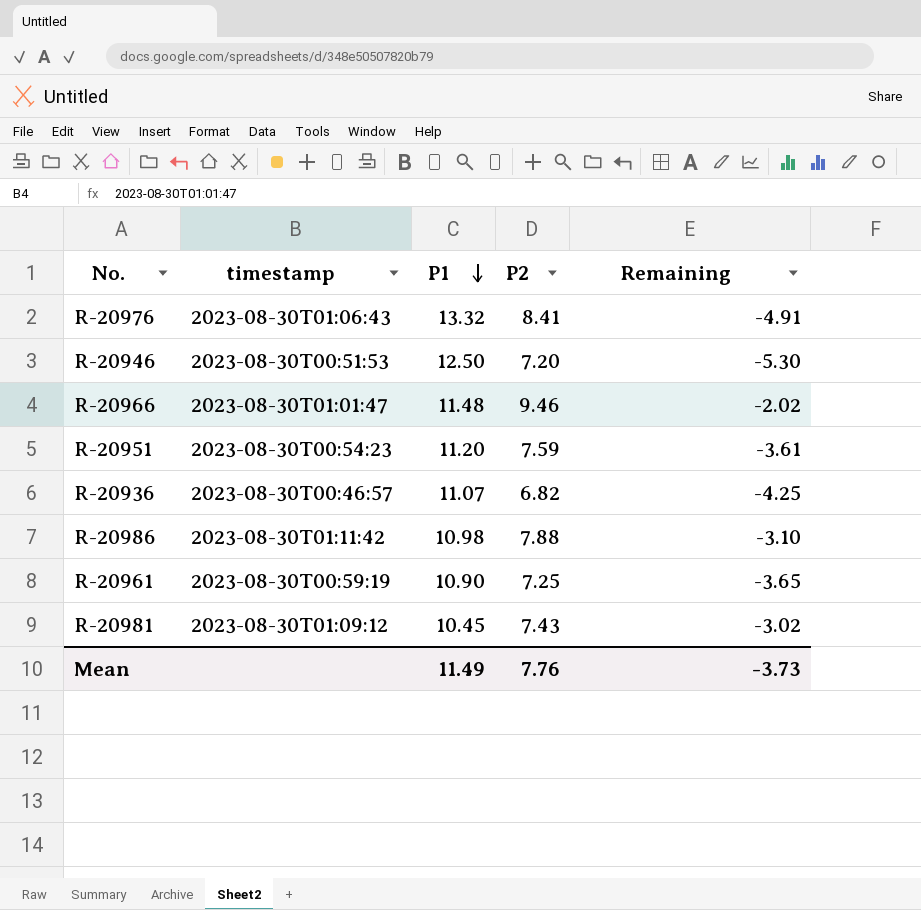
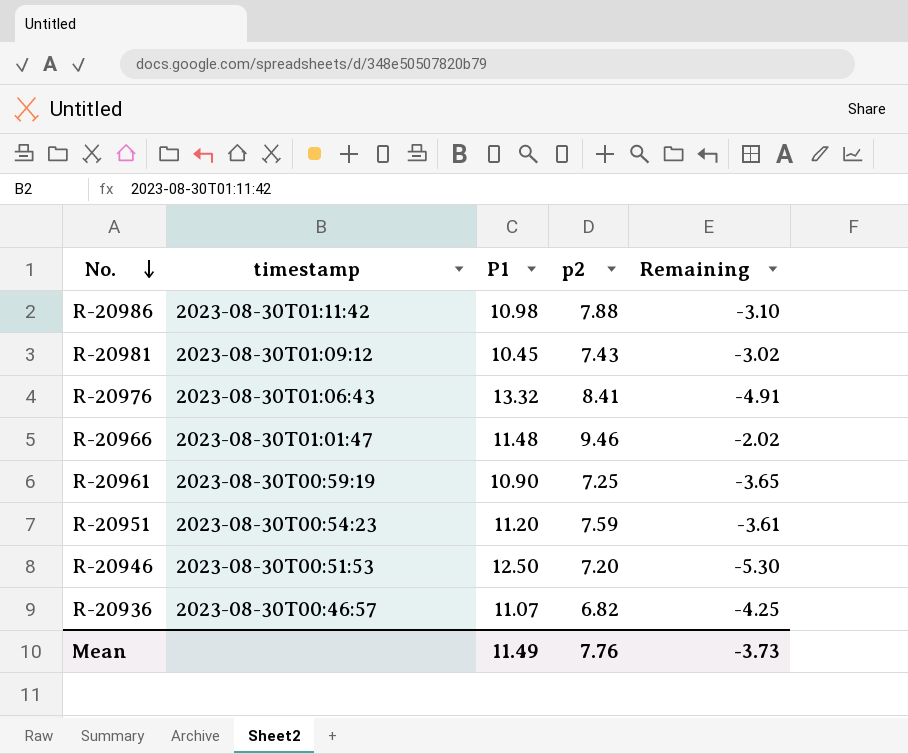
row order: P1 descending -> No. descending
column name: P2 -> p2

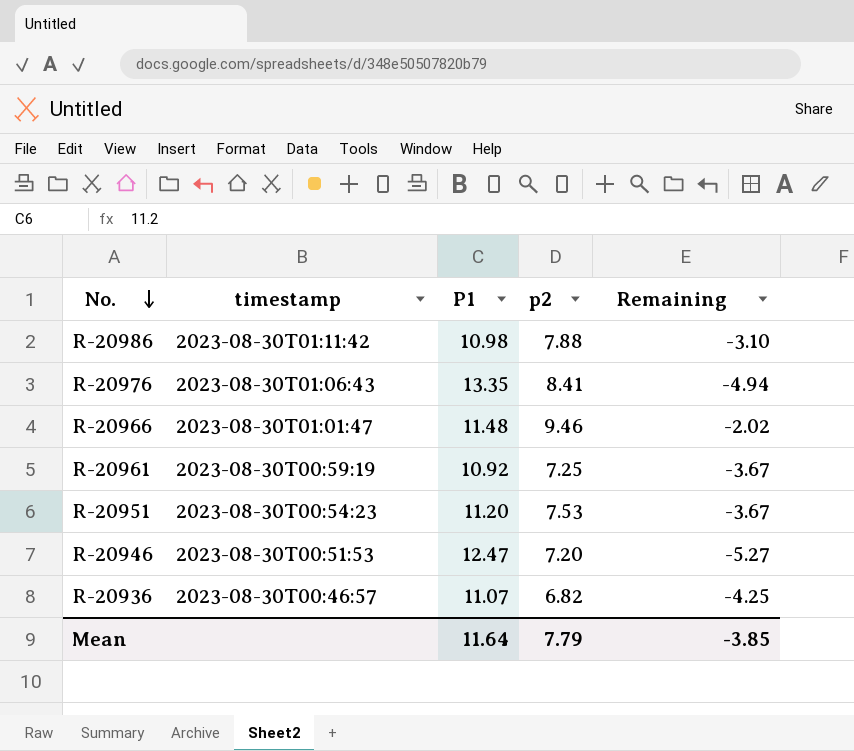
row R-20981: 2023-08-30T01:09:12 | 10.45 | 7.43 | -3.02 -> none
R-20976 | P1: 13.32 -> 13.35
R-20976 | Remaining: -4.91 -> -4.94
R-20961 | P1: 10.90 -> 10.92
R-20961 | Remaining: -3.65 -> -3.67
R-20951 | p2: 7.59 -> 7.53
R-20951 | Remaining: -3.61 -> -3.67
R-20946 | P1: 12.50 -> 12.47
R-20946 | Remaining: -5.30 -> -5.27
Mean | P1: 11.49 -> 11.64
Mean | p2: 7.76 -> 7.79
Mean | Remaining: -3.73 -> -3.85

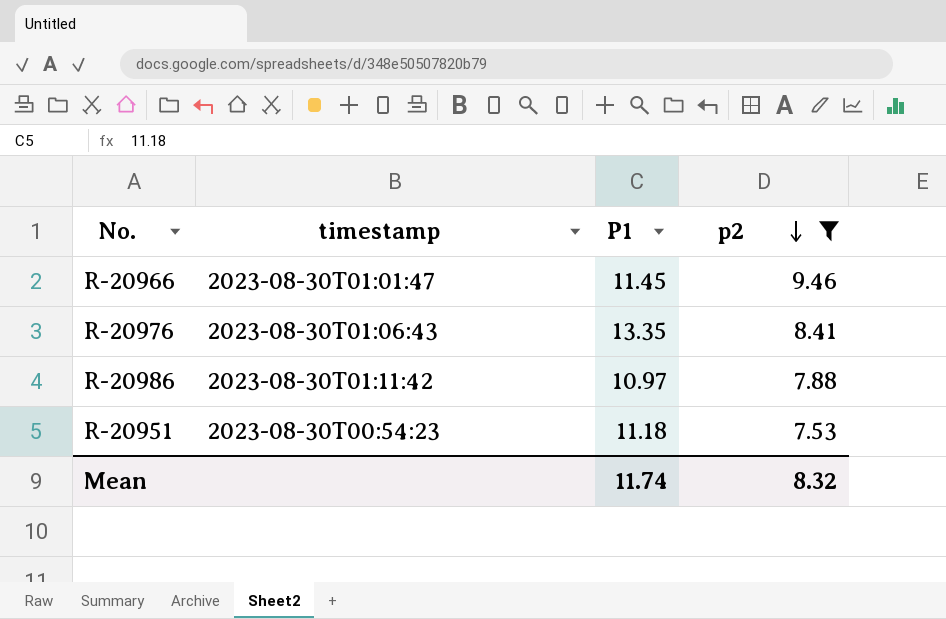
filter: none -> p2 >= 7.53
row order: No. descending -> p2 descending
column Remaining | formula: [p2] - [P1] -> none
R-20966 | P1: 11.48 -> 11.45
R-20986 | P1: 10.98 -> 10.97
R-20951 | P1: 11.20 -> 11.18
Mean | P1: 11.64 -> 11.74
Mean | p2: 7.79 -> 8.32

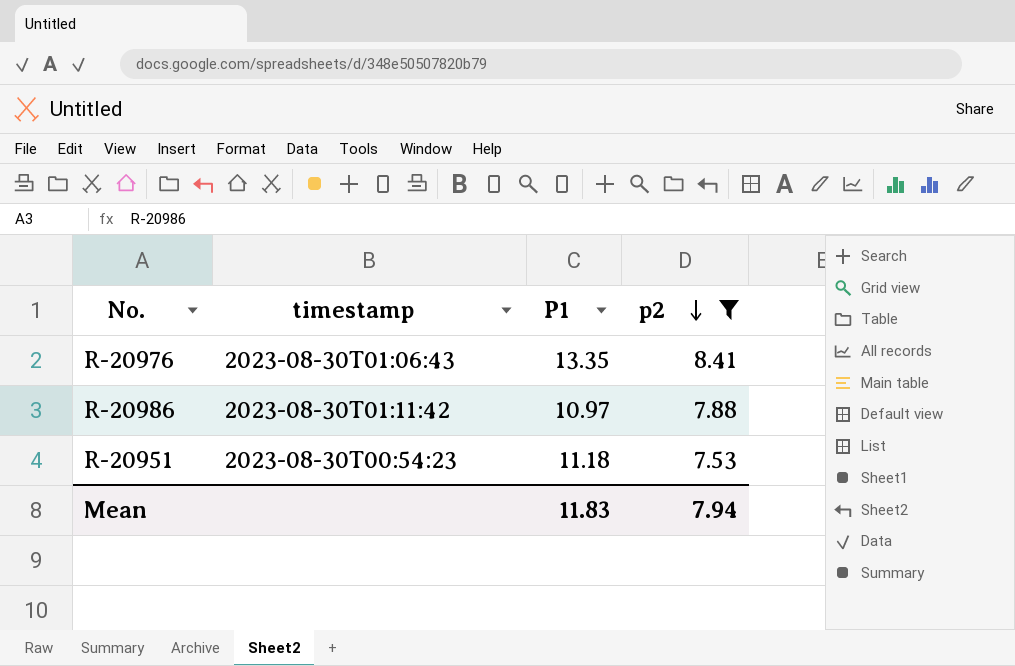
row R-20966: 2023-08-30T01:01:47 | 11.45 | 9.46 -> none
Mean | P1: 11.74 -> 11.83
Mean | p2: 8.32 -> 7.94

